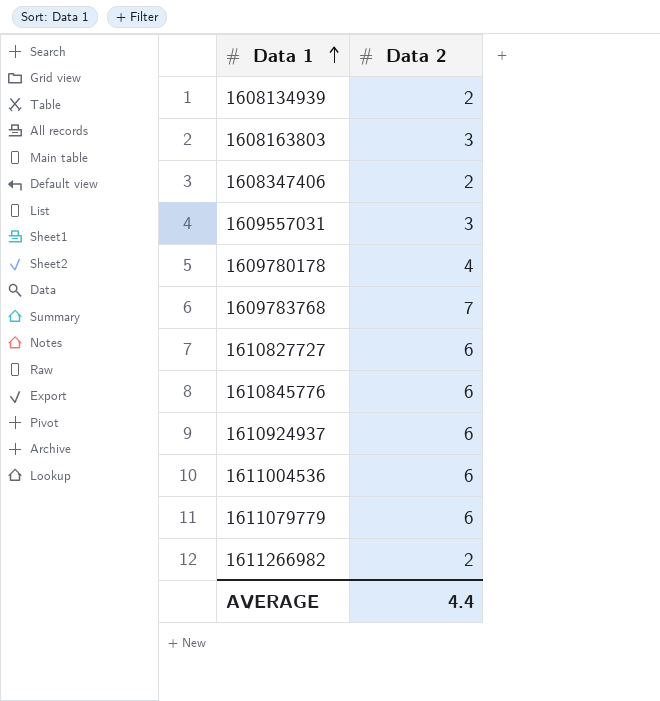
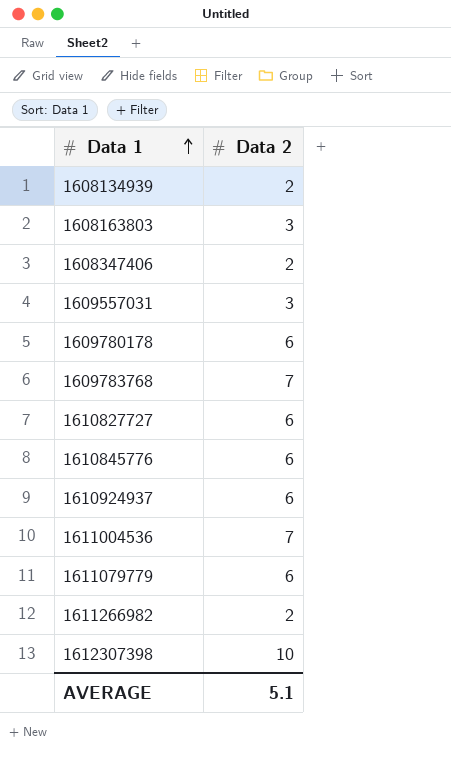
1609780178 | Data 2: 4 -> 6
1611004536 | Data 2: 6 -> 7
row 1612307398: none -> 10
AVERAGE | Data 2: 4.4 -> 5.1

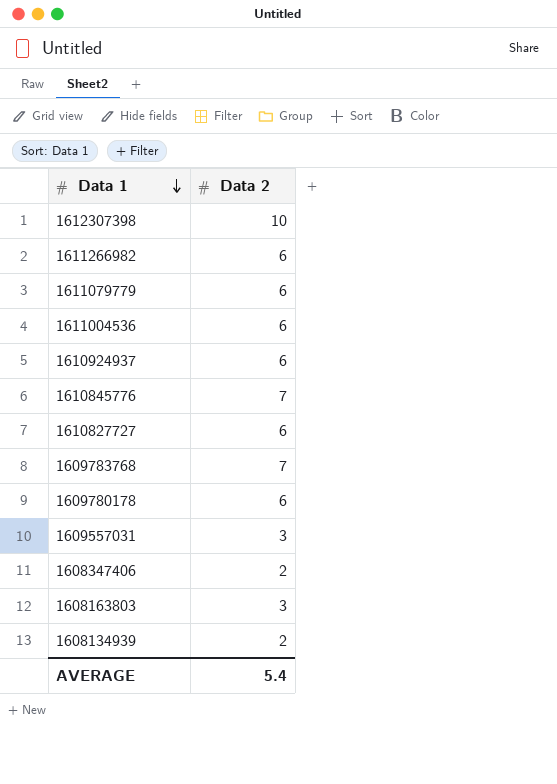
row order: Data 1 ascending -> Data 1 descending
1611266982 | Data 2: 2 -> 6
1611004536 | Data 2: 7 -> 6
1610845776 | Data 2: 6 -> 7
AVERAGE | Data 2: 5.1 -> 5.4

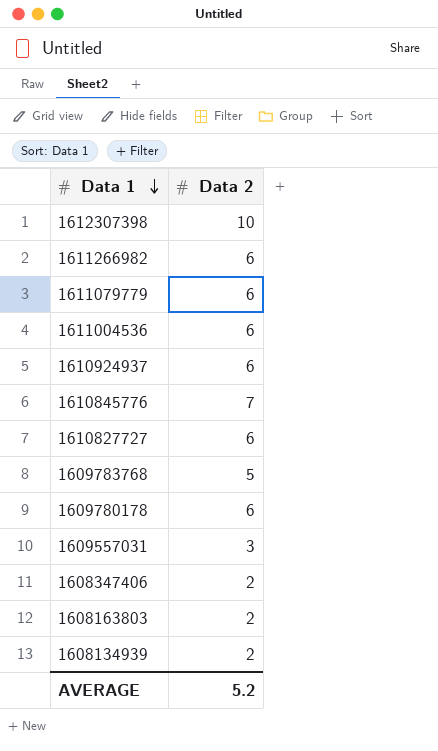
1609783768 | Data 2: 7 -> 5
1608163803 | Data 2: 3 -> 2
AVERAGE | Data 2: 5.4 -> 5.2

